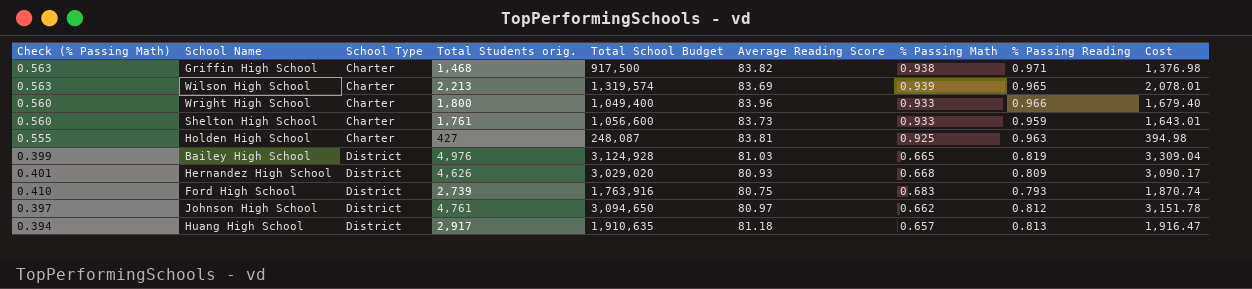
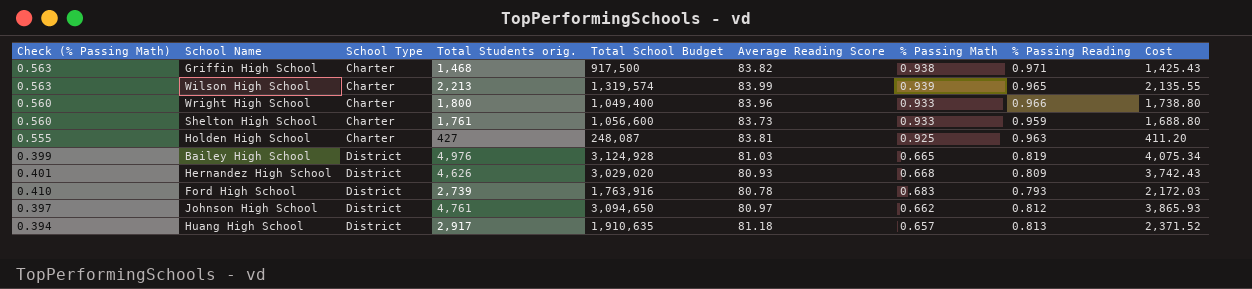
column Cost | formula: [Total Students orig.] * [% Passing Math] -> [Total Students orig.] * [% Passing Reading]
Wilson High School | Average Reading Score: 83.69 -> 83.99
Ford High School | Average Reading Score: 80.75 -> 80.78

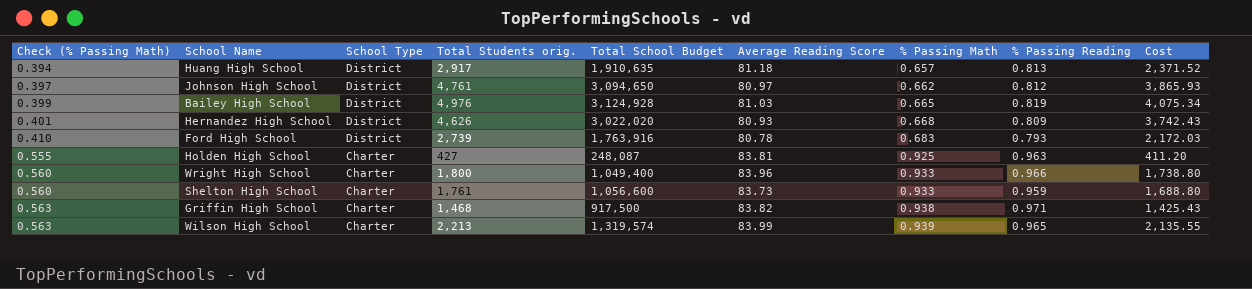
row order: School Type ascending -> Check (% Passing Math) ascending
Hernandez High School | Total School Budget: 3,029,020 -> 3,022,020

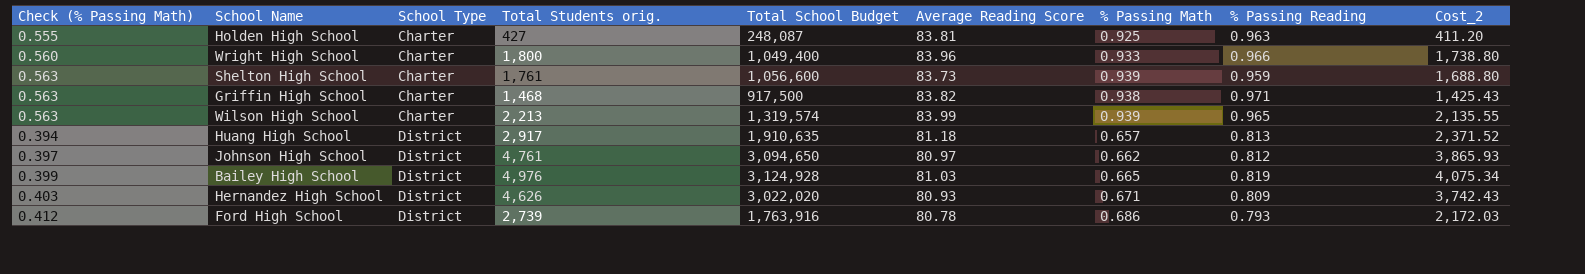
row order: Check (% Passing Math) ascending -> School Type ascending
column name: Cost -> Cost_2
Shelton High School | Check (% Passing Math): 0.560 -> 0.563
Shelton High School | % Passing Math: 0.933 -> 0.939
Hernandez High School | Check (% Passing Math): 0.401 -> 0.403
Hernandez High School | % Passing Math: 0.668 -> 0.671
Ford High School | Check (% Passing Math): 0.410 -> 0.412
Ford High School | % Passing Math: 0.683 -> 0.686

